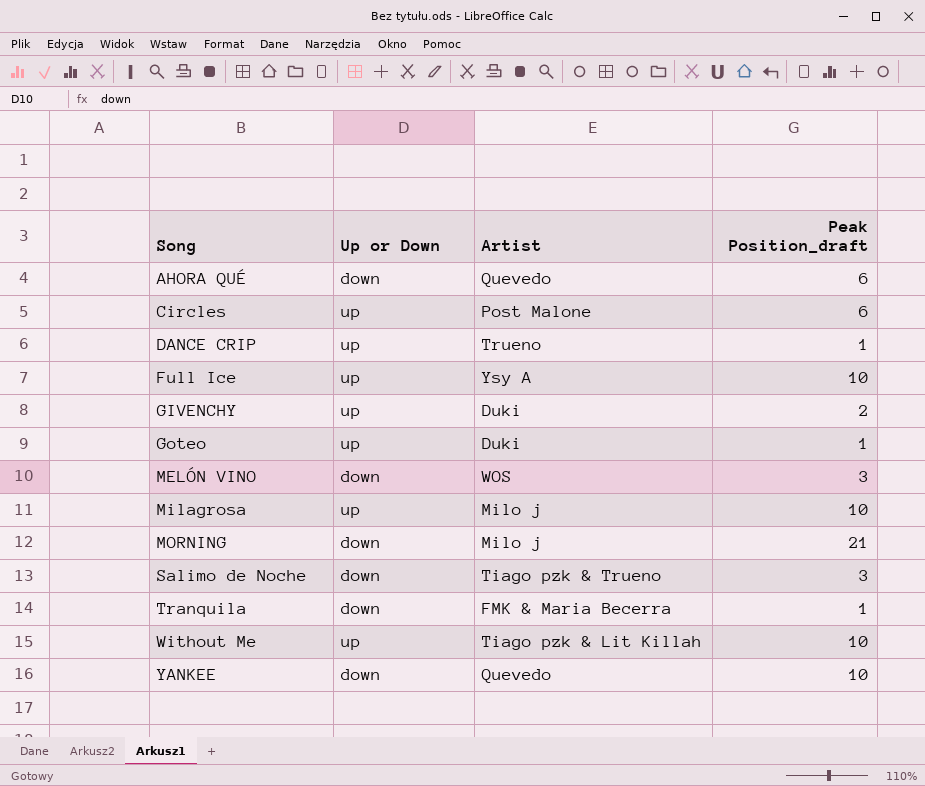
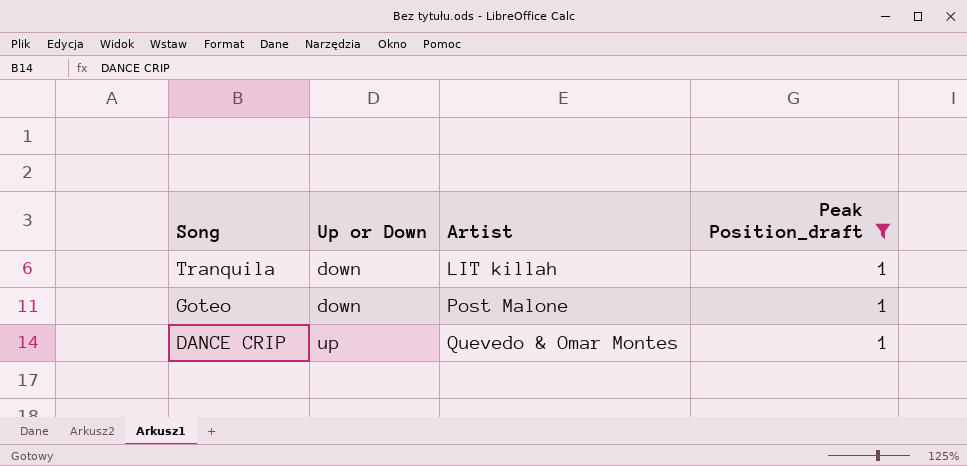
filter: none -> Peak Position_draft = 1
row order: Song ascending -> Song descending
Tranquila | Artist: FMK & Maria Becerra -> LIT killah
Goteo | Up or Down: up -> down
Goteo | Artist: Duki -> Post Malone
DANCE CRIP | Artist: Trueno -> Quevedo & Omar Montes

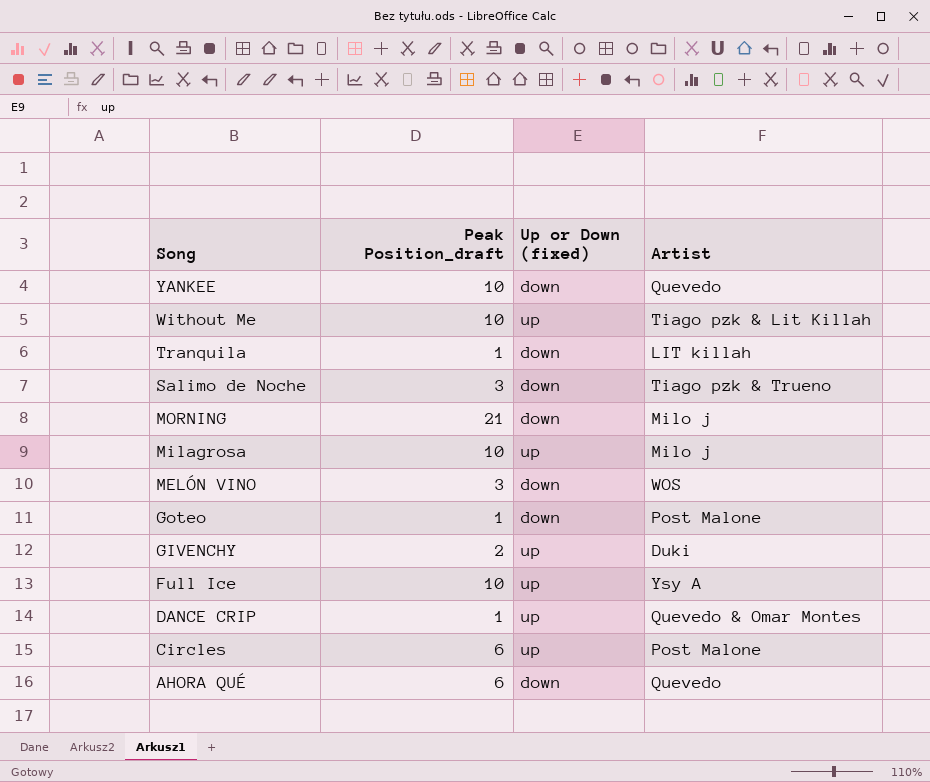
filter: Peak Position_draft = 1 -> none
column Peak Position_draft | position: 4 -> 2
column name: Up or Down -> Up or Down (fixed)

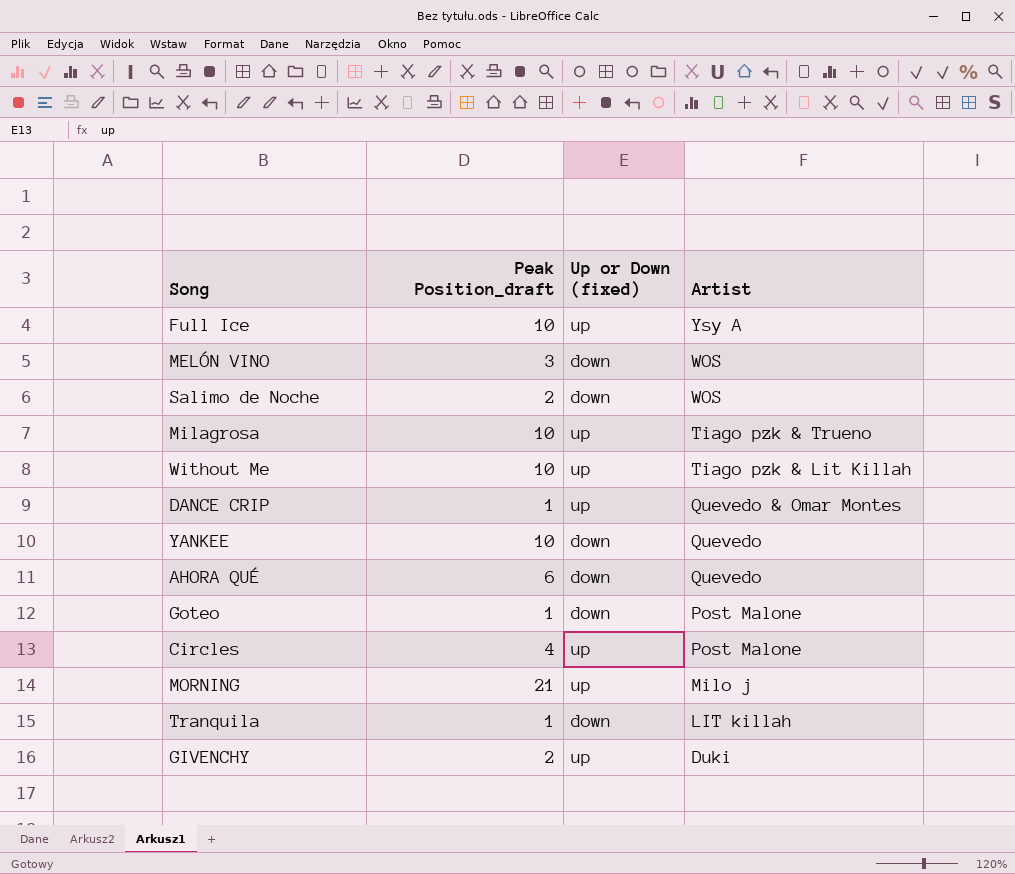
row order: Song descending -> Artist descending
Salimo de Noche | Peak Position_draft: 3 -> 2
Salimo de Noche | Artist: Tiago pzk & Trueno -> WOS
Milagrosa | Artist: Milo j -> Tiago pzk & Trueno
Circles | Peak Position_draft: 6 -> 4
MORNING | Up or Down (fixed): down -> up

